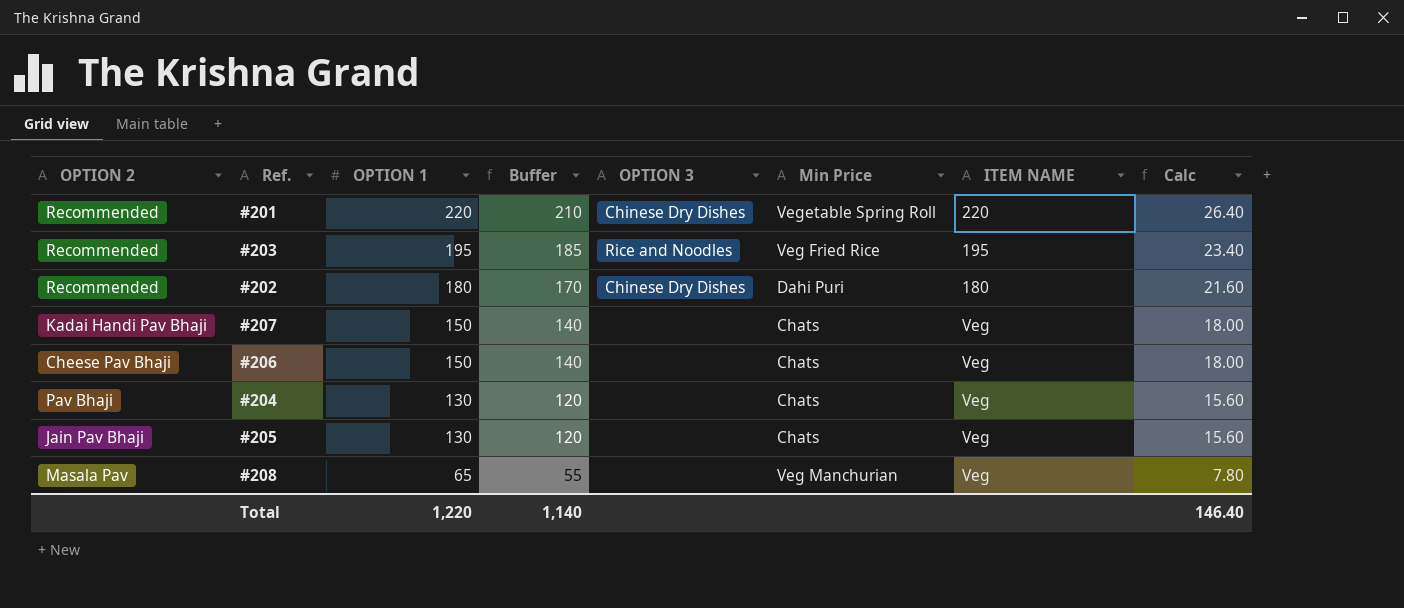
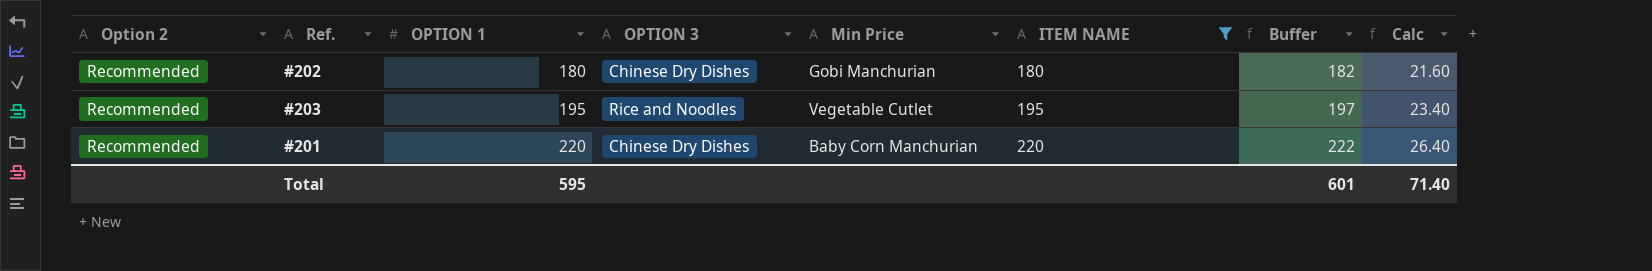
filter: none -> ITEM NAME != Veg
row order: OPTION 1 descending -> OPTION 1 ascending
column name: OPTION 2 -> Option 2
column Buffer | formula: [OPTION 1] - 10 -> [OPTION 1] + 2
column Buffer | position: 4 -> 7
#202 | Min Price: Dahi Puri -> Gobi Manchurian
#203 | Min Price: Veg Fried Rice -> Vegetable Cutlet
#201 | Min Price: Vegetable Spring Roll -> Baby Corn Manchurian
Total | OPTION 1: 1,220 -> 595
Total | Buffer: 1,140 -> 601
Total | Calc: 146.40 -> 71.40

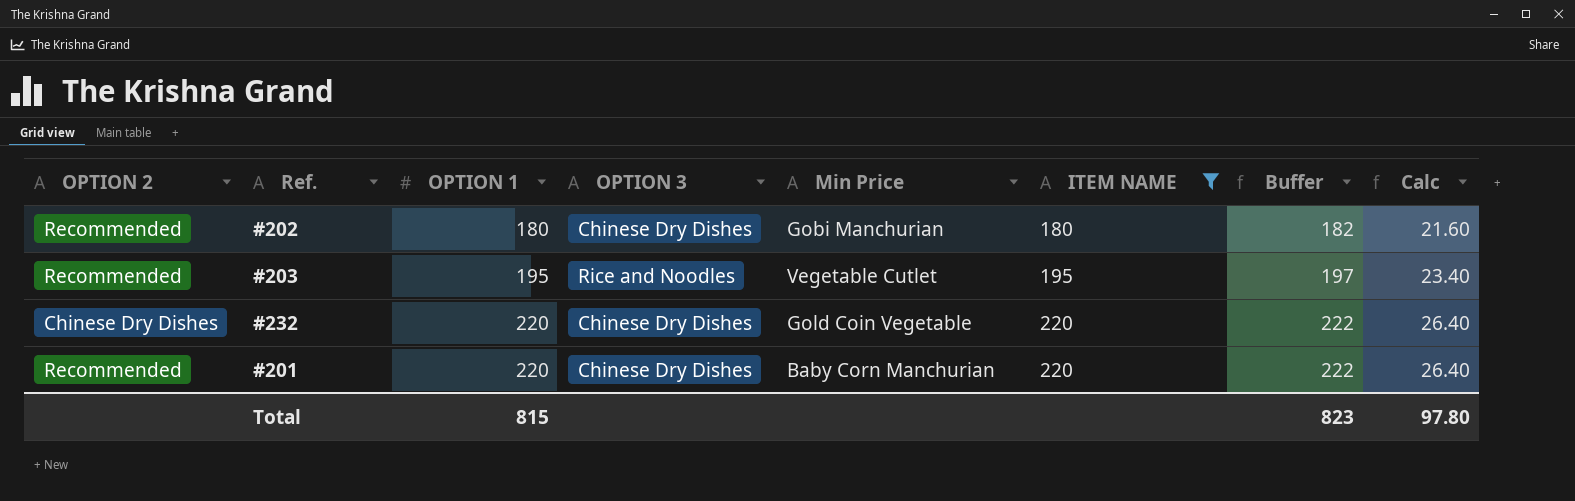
column name: Option 2 -> OPTION 2
row #232: none -> Chinese Dry Dishes | 220 | Chinese Dry Dishes | Gold Coin Vegetable | 220 | 222 | 26.40
Total | OPTION 1: 595 -> 815
Total | Buffer: 601 -> 823
Total | Calc: 71.40 -> 97.80

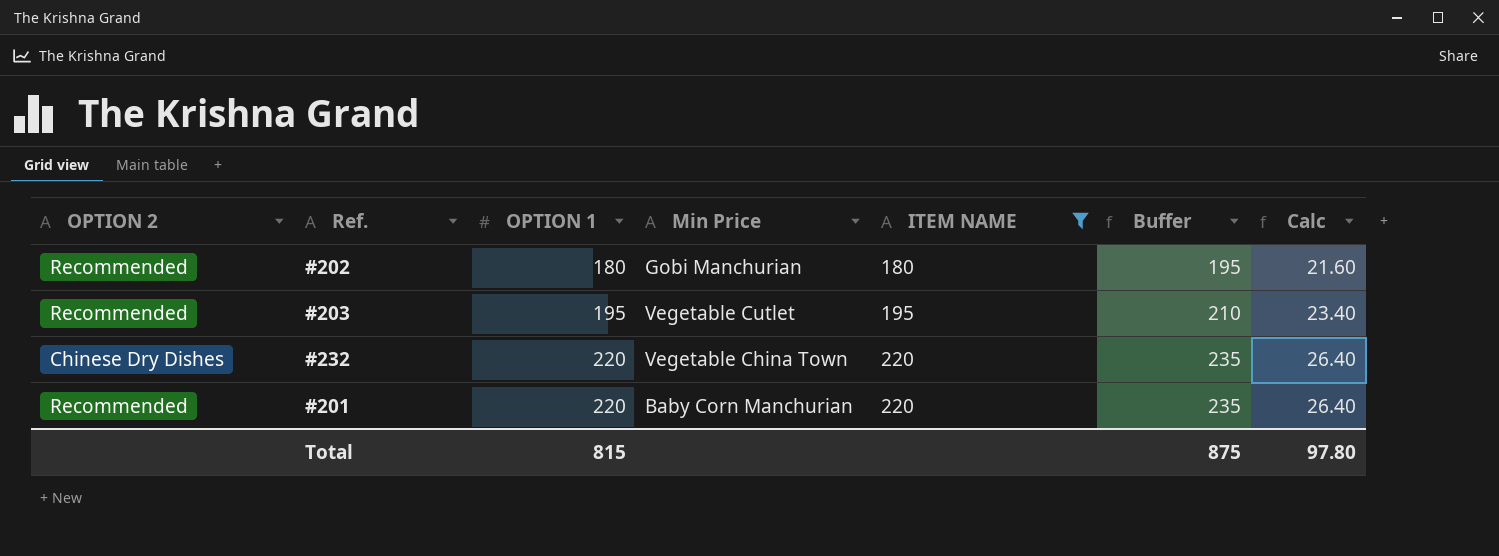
column OPTION 3 | position: 4 -> none
column Buffer | formula: [OPTION 1] + 2 -> [OPTION 1] + 15
#232 | Min Price: Gold Coin Vegetable -> Vegetable China Town
Total | Buffer: 823 -> 875

